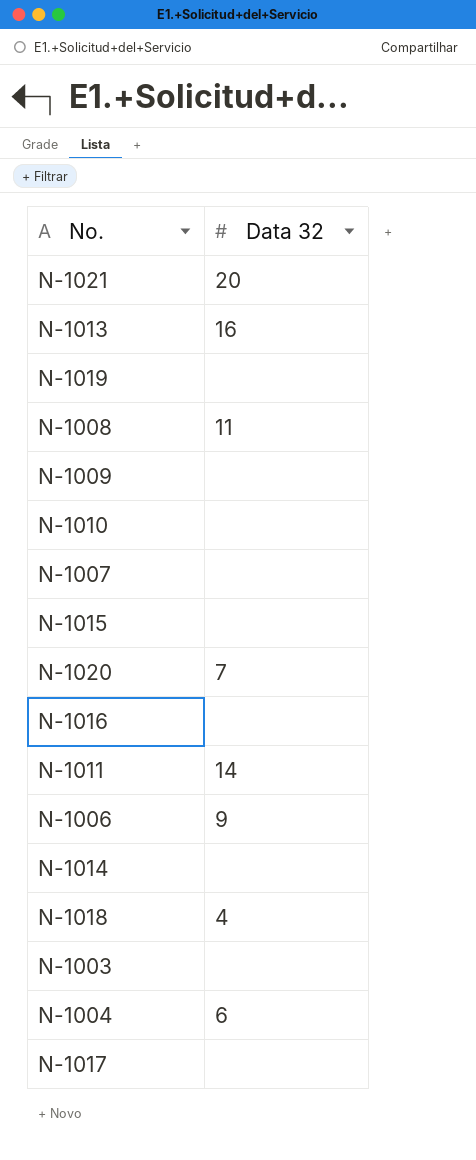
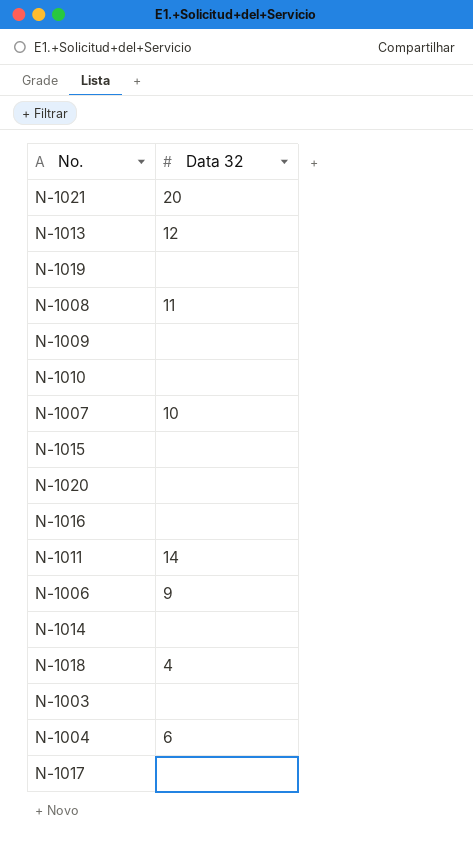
N-1013 | Data 32: 16 -> 12
N-1007 | Data 32: none -> 10
N-1020 | Data 32: 7 -> none

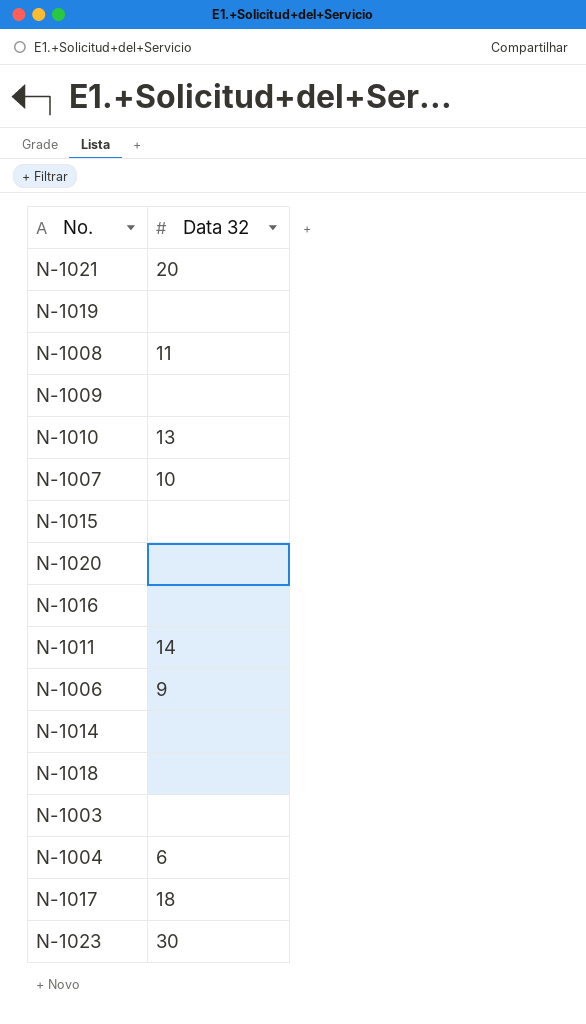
row N-1013: 12 -> none
N-1010 | Data 32: none -> 13
N-1018 | Data 32: 4 -> none
N-1017 | Data 32: none -> 18
row N-1023: none -> 30

